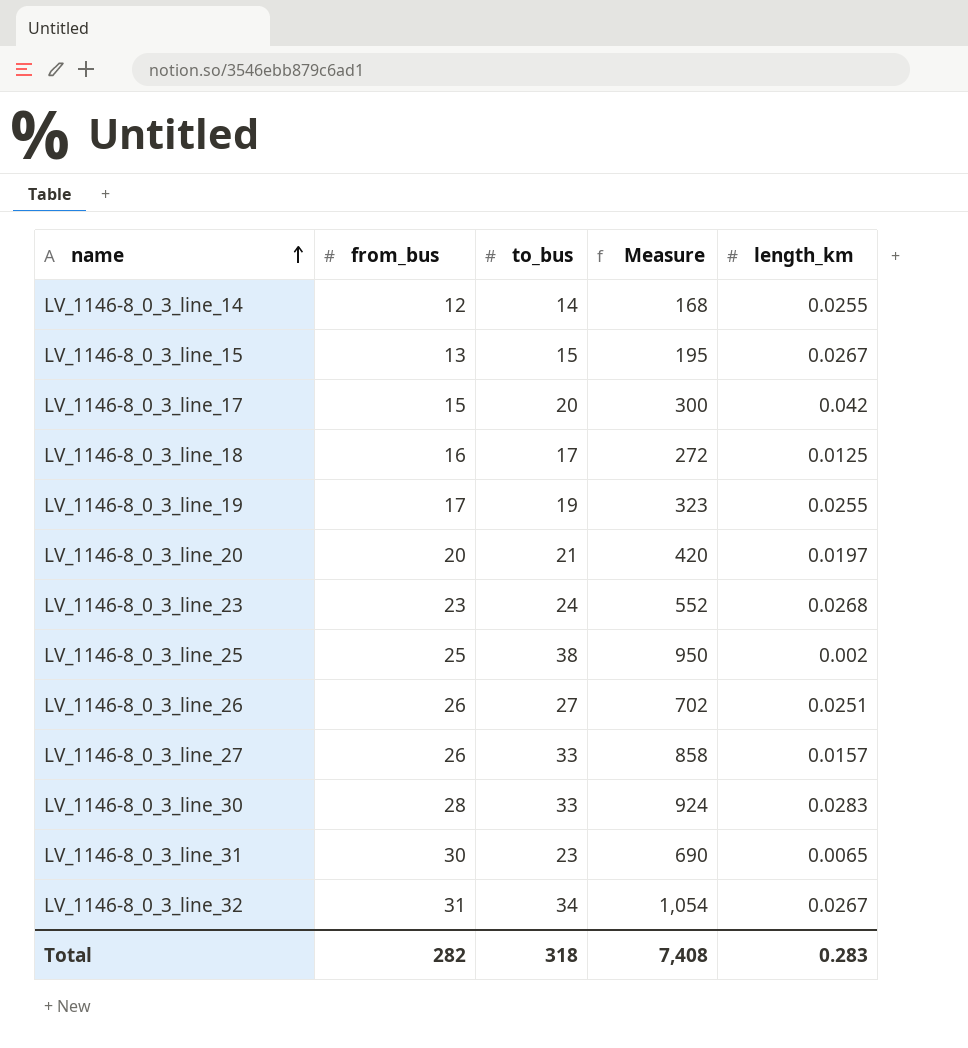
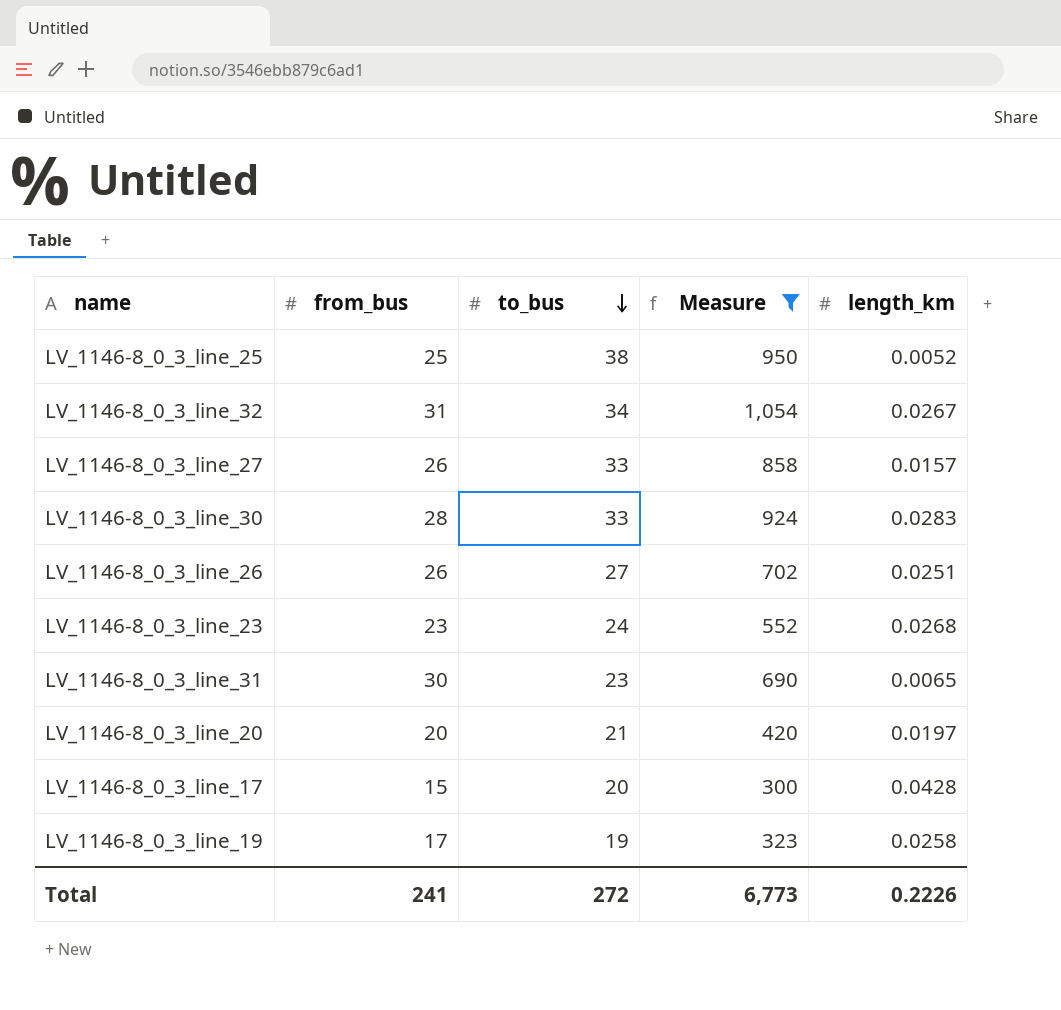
filter: none -> Measure >= 300
row order: name ascending -> to_bus descending
LV_1146-8_0_3_line_25 | length_km: 0.002 -> 0.0052
LV_1146-8_0_3_line_17 | length_km: 0.042 -> 0.0428
LV_1146-8_0_3_line_19 | length_km: 0.0255 -> 0.0258
Total | from_bus: 282 -> 241
Total | to_bus: 318 -> 272
Total | Measure: 7,408 -> 6,773
Total | length_km: 0.283 -> 0.2226

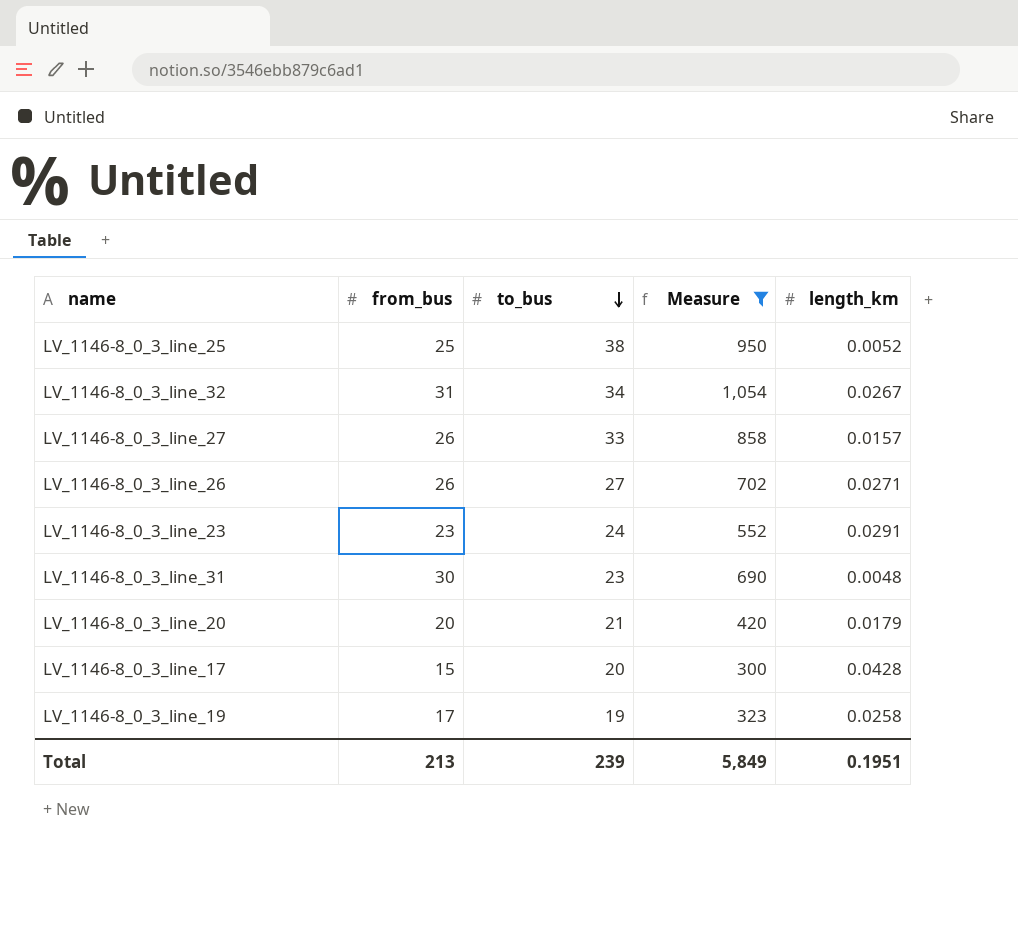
row LV_1146-8_0_3_line_30: 28 | 33 | 924 | 0.0283 -> none
LV_1146-8_0_3_line_26 | length_km: 0.0251 -> 0.0271
LV_1146-8_0_3_line_23 | length_km: 0.0268 -> 0.0291
LV_1146-8_0_3_line_31 | length_km: 0.0065 -> 0.0048
LV_1146-8_0_3_line_20 | length_km: 0.0197 -> 0.0179
Total | from_bus: 241 -> 213
Total | to_bus: 272 -> 239
Total | Measure: 6,773 -> 5,849
Total | length_km: 0.2226 -> 0.1951

